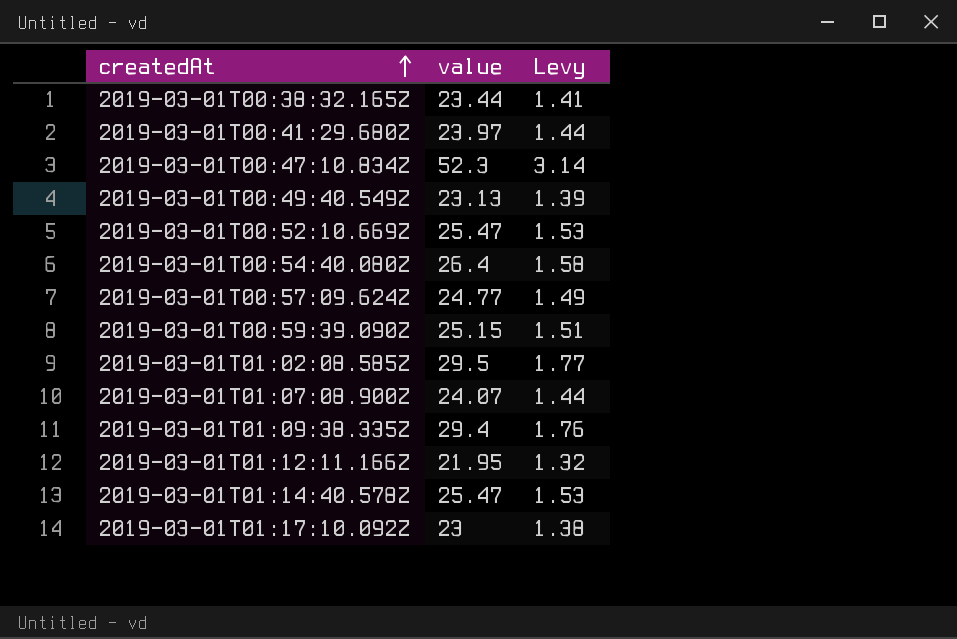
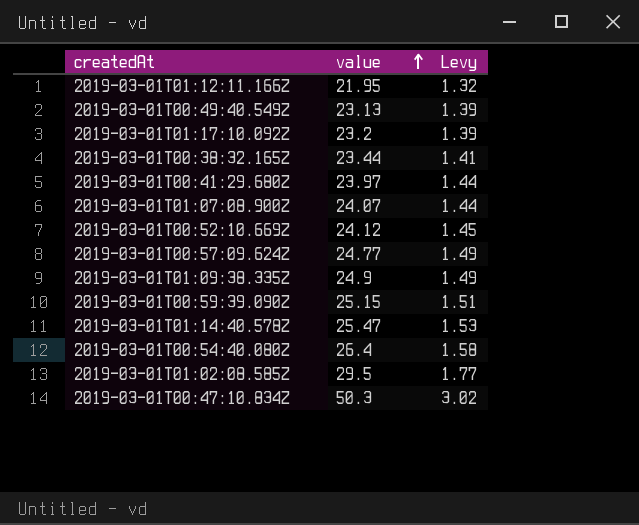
row order: createdAt ascending -> value ascending
2019-03-01T01:17:10.092Z | value: 23 -> 23.2
2019-03-01T01:17:10.092Z | Levy: 1.38 -> 1.39
2019-03-01T00:52:10.669Z | value: 25.47 -> 24.12
2019-03-01T00:52:10.669Z | Levy: 1.53 -> 1.45
2019-03-01T01:09:38.335Z | value: 29.4 -> 24.9
2019-03-01T01:09:38.335Z | Levy: 1.76 -> 1.49
2019-03-01T00:47:10.834Z | value: 52.3 -> 50.3
2019-03-01T00:47:10.834Z | Levy: 3.14 -> 3.02

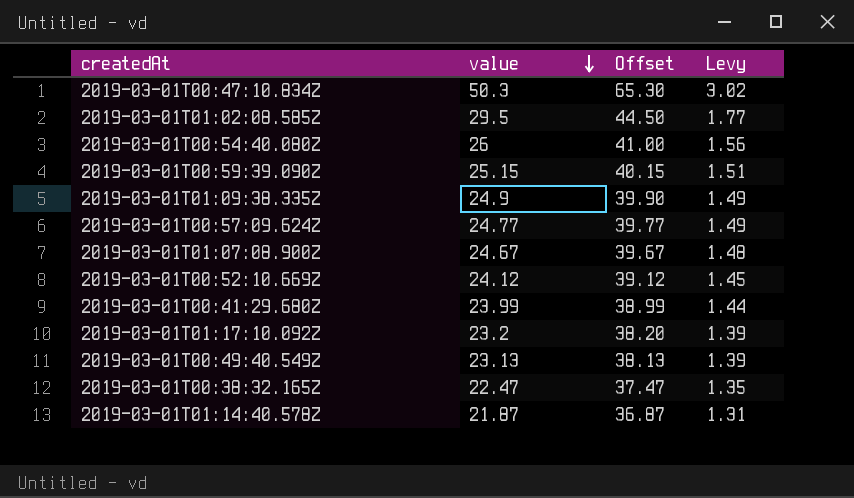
row order: value ascending -> value descending
column Offset | formula: none -> [value] + 15
row 2019-03-01T01:12:11.166Z: 21.95 | 1.32 -> none
2019-03-01T00:54:40.080Z | value: 26.4 -> 26
2019-03-01T00:54:40.080Z | Levy: 1.58 -> 1.56
2019-03-01T01:07:08.900Z | value: 24.07 -> 24.67
2019-03-01T01:07:08.900Z | Levy: 1.44 -> 1.48
2019-03-01T00:41:29.680Z | value: 23.97 -> 23.99
2019-03-01T00:38:32.165Z | value: 23.44 -> 22.47
2019-03-01T00:38:32.165Z | Levy: 1.41 -> 1.35
2019-03-01T01:14:40.578Z | value: 25.47 -> 21.87
2019-03-01T01:14:40.578Z | Levy: 1.53 -> 1.31

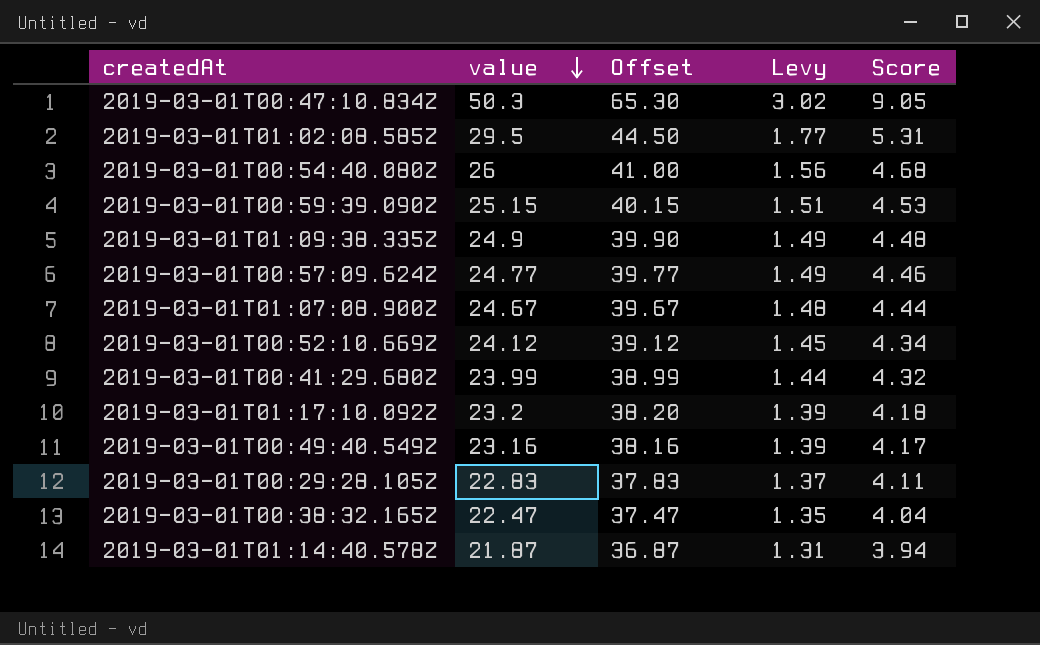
column Score | formula: none -> [value] * 0.18
2019-03-01T00:49:40.549Z | value: 23.13 -> 23.16
2019-03-01T00:49:40.549Z | Offset: 38.13 -> 38.16
row 2019-03-01T00:29:28.105Z: none -> 22.83 | 37.83 | 1.37 | 4.11

